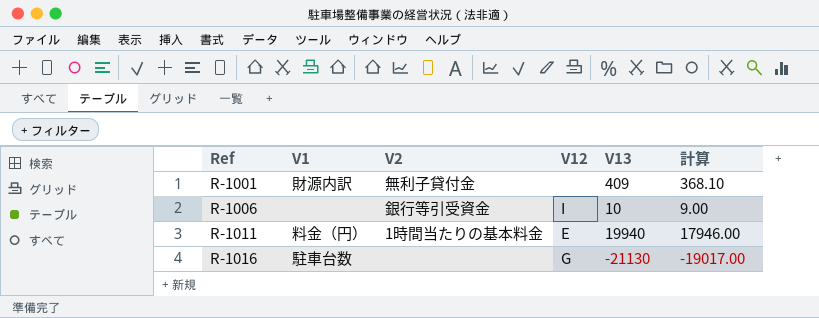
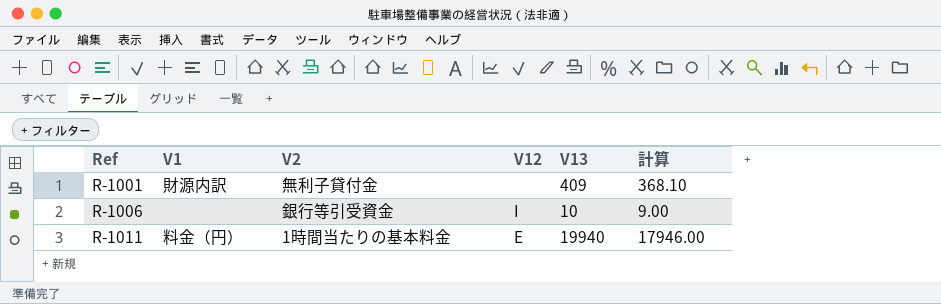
row R-1016: 駐車台数 | none | G | -21130 | -19017.00 -> none

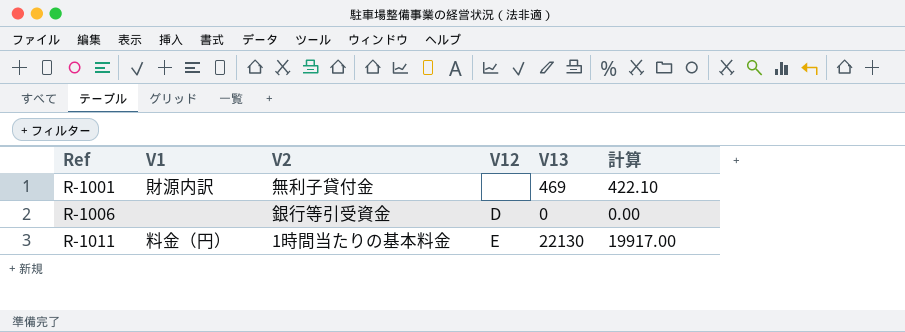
R-1001 | V13: 409 -> 469
R-1001 | 計算: 368.10 -> 422.10
R-1006 | V12: I -> D
R-1006 | V13: 10 -> 0
R-1006 | 計算: 9.00 -> 0.00
R-1011 | V13: 19940 -> 22130
R-1011 | 計算: 17946.00 -> 19917.00

